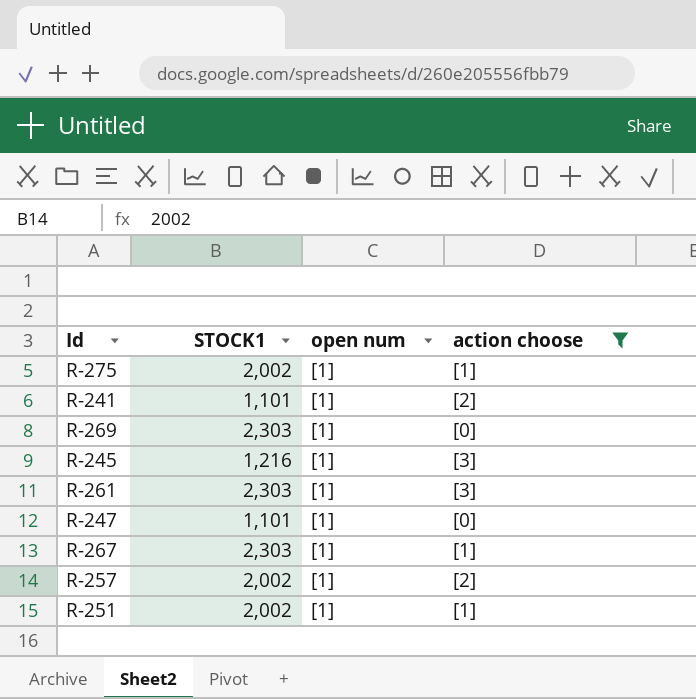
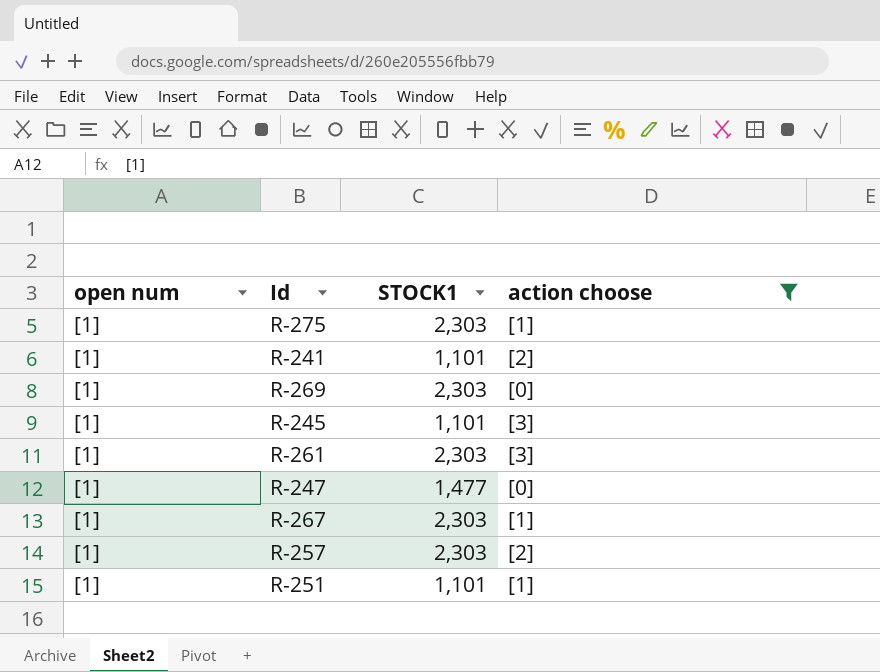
column open num | position: 3 -> 1
R-275 | STOCK1: 2,002 -> 2,303
R-245 | STOCK1: 1,216 -> 1,101
R-247 | STOCK1: 1,101 -> 1,477
R-257 | STOCK1: 2,002 -> 2,303
R-251 | STOCK1: 2,002 -> 1,101

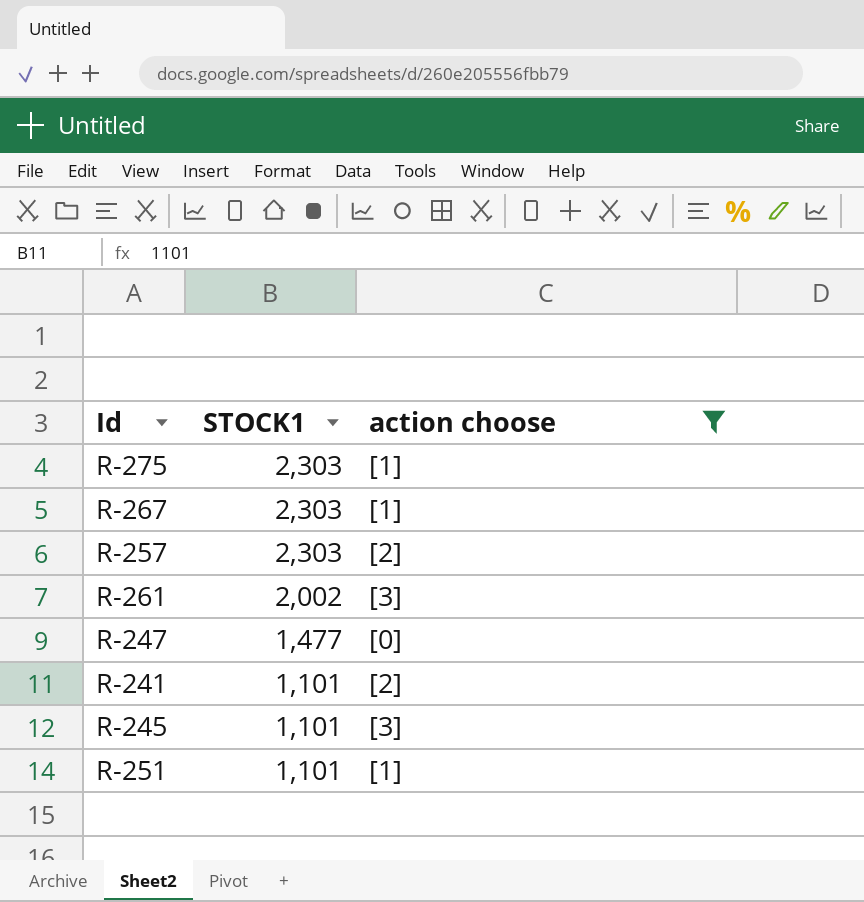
row order: none -> STOCK1 descending
column open num | position: 1 -> none
row R-269: [1] | 2,303 | [0] -> none
R-261 | STOCK1: 2,303 -> 2,002

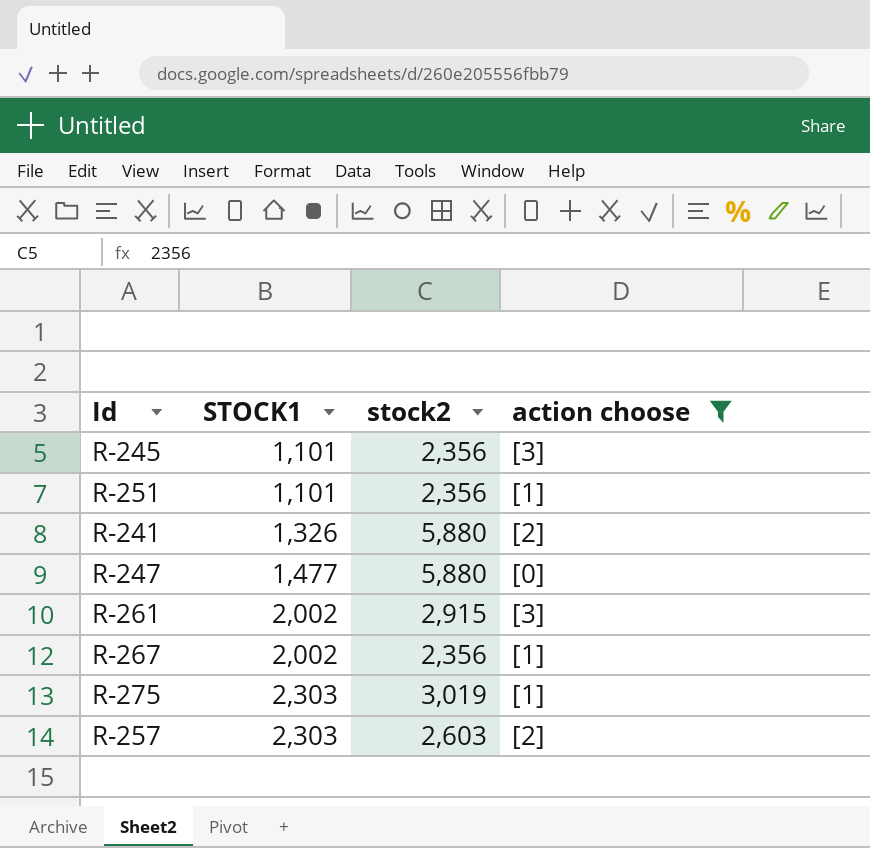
row order: STOCK1 descending -> STOCK1 ascending
column stock2 | position: none -> 3
R-241 | STOCK1: 1,101 -> 1,326
R-267 | STOCK1: 2,303 -> 2,002

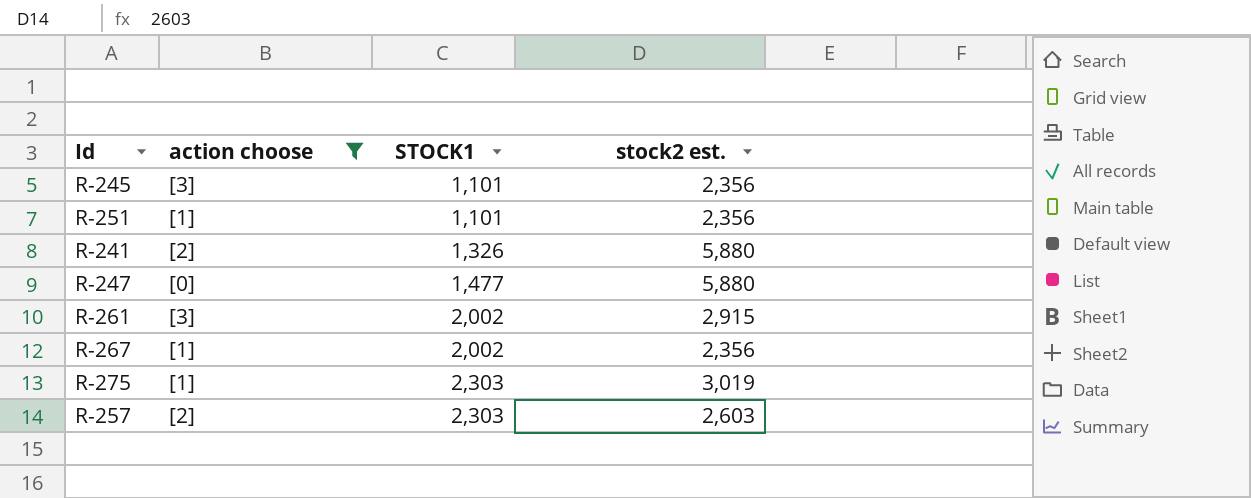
column action choose | position: 4 -> 2
column name: stock2 -> stock2 est.

